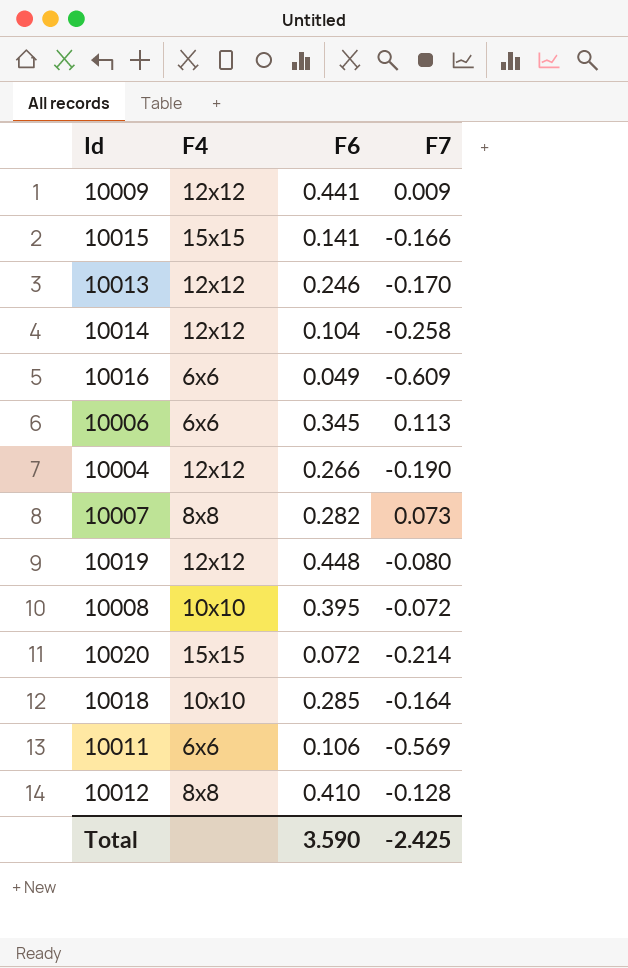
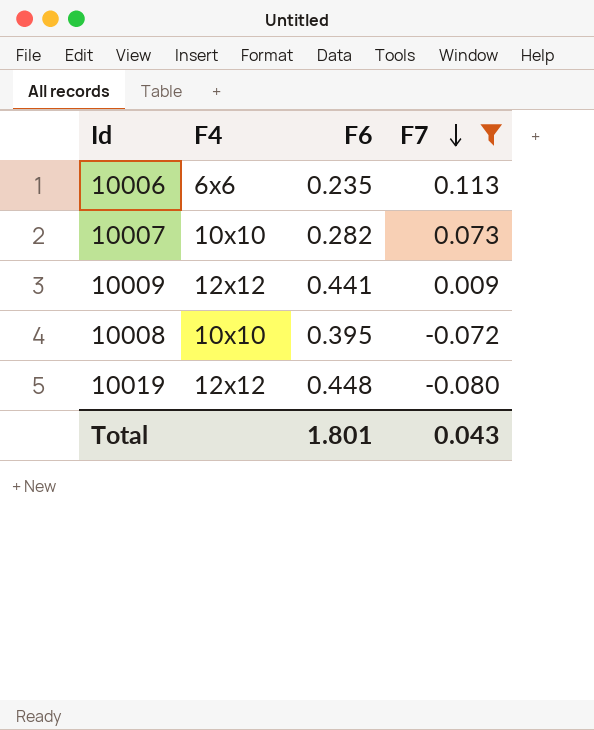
filter: none -> F7 >= -0.080
row order: none -> F7 descending
10006 | F6: 0.345 -> 0.235
10007 | F4: 8x8 -> 10x10
Total | F6: 3.590 -> 1.801
Total | F7: -2.425 -> 0.043

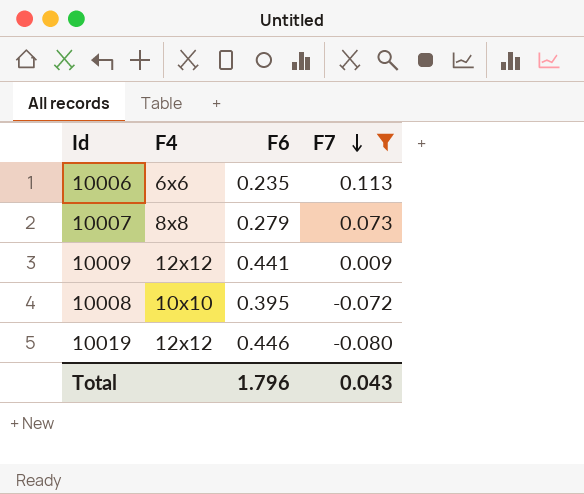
10007 | F4: 10x10 -> 8x8
10007 | F6: 0.282 -> 0.279
10019 | F6: 0.448 -> 0.446
Total | F6: 1.801 -> 1.796

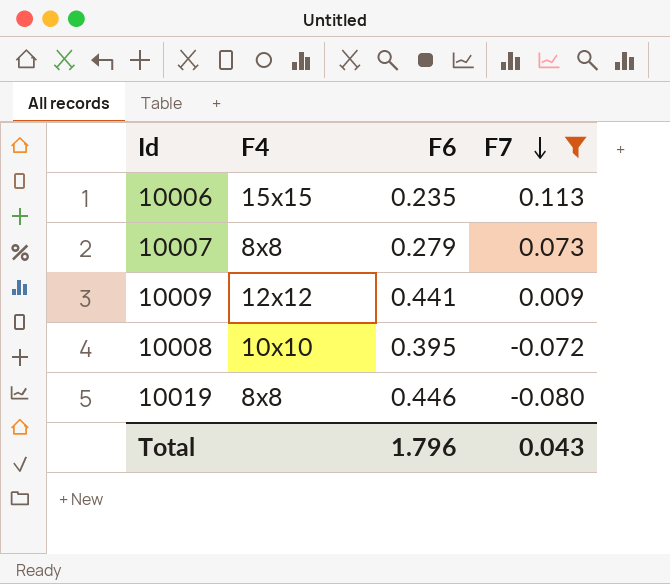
10006 | F4: 6x6 -> 15x15
10019 | F4: 12x12 -> 8x8

